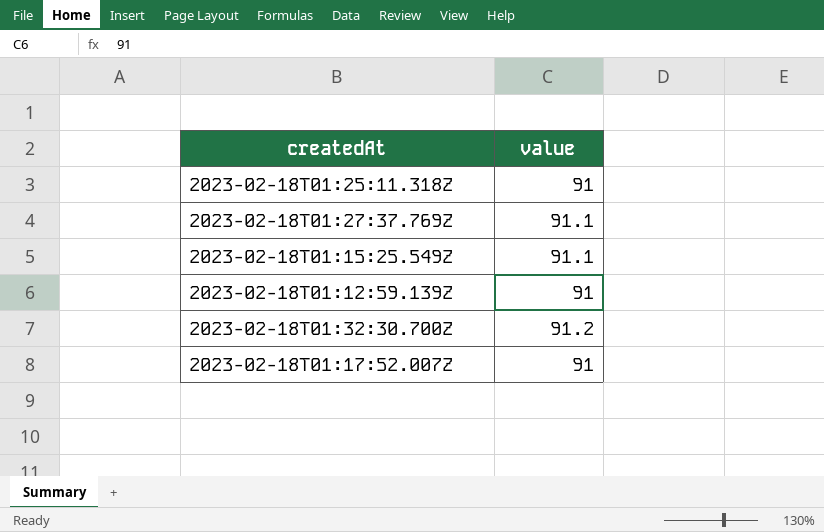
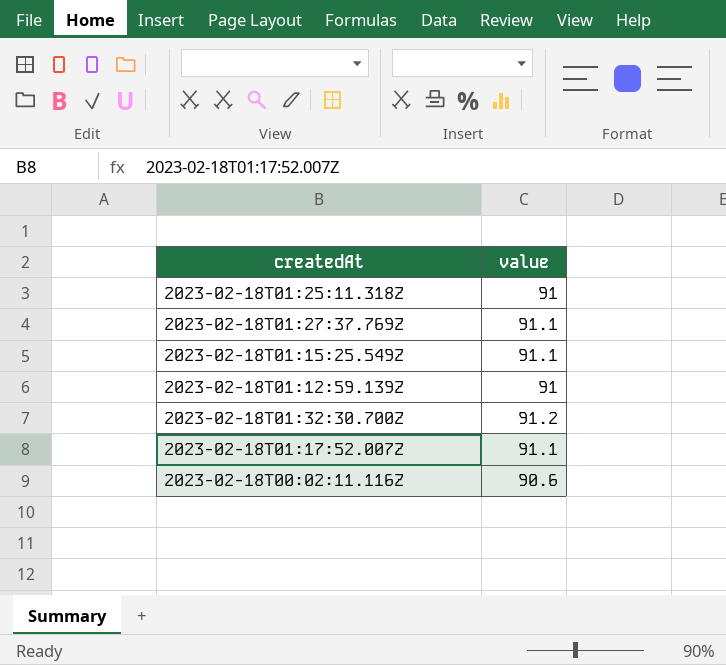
2023-02-18T01:17:52.007Z | value: 91 -> 91.1
row 2023-02-18T00:02:11.116Z: none -> 90.6

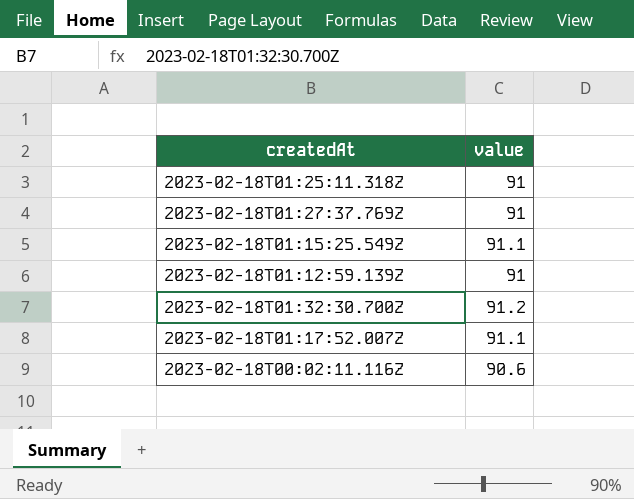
2023-02-18T01:27:37.769Z | value: 91.1 -> 91

